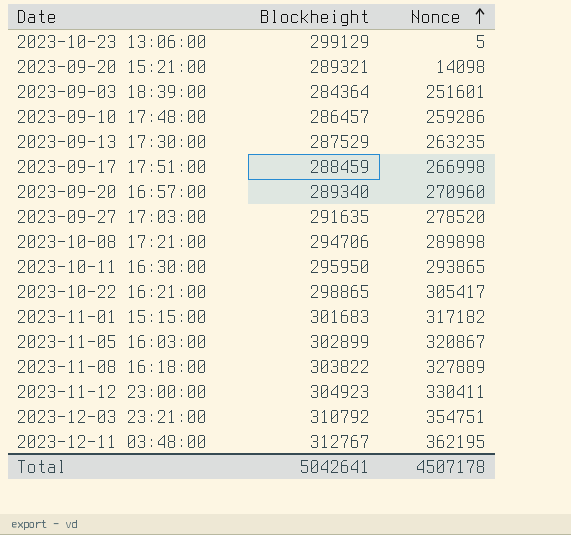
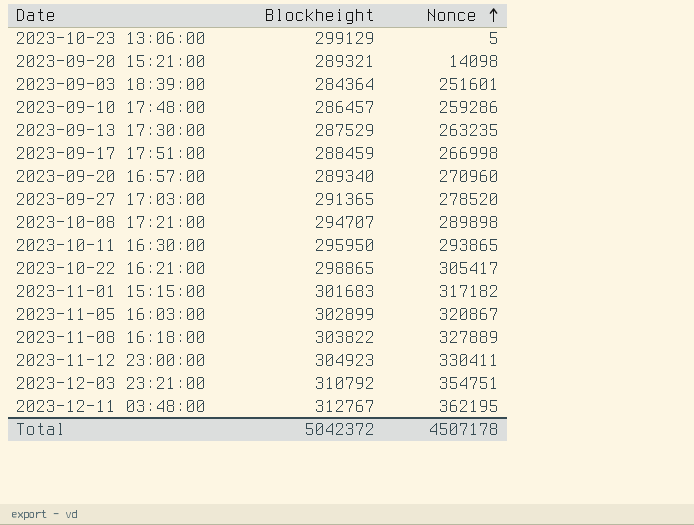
2023-09-27 17:03:00 | Blockheight: 291635 -> 291365
2023-10-08 17:21:00 | Blockheight: 294706 -> 294707
Total | Blockheight: 5042641 -> 5042372

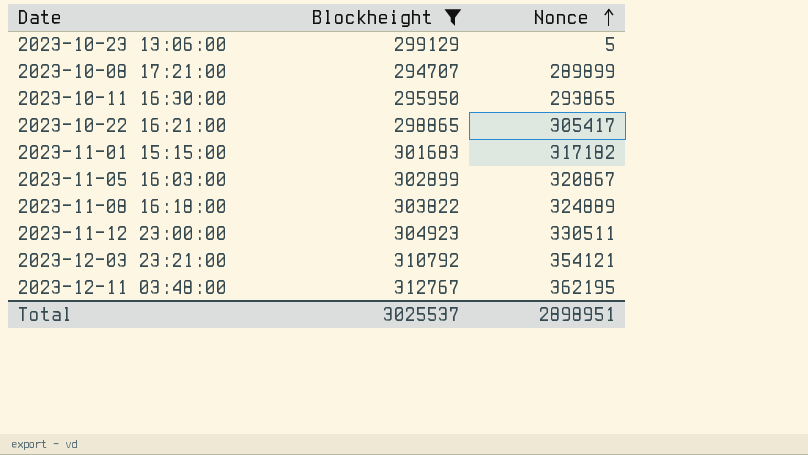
filter: none -> Blockheight >= 294707
2023-10-08 17:21:00 | Nonce: 289898 -> 289899
2023-11-08 16:18:00 | Nonce: 327889 -> 324889
2023-11-12 23:00:00 | Nonce: 330411 -> 330511
2023-12-03 23:21:00 | Nonce: 354751 -> 354121
Total | Blockheight: 5042372 -> 3025537
Total | Nonce: 4507178 -> 2898951

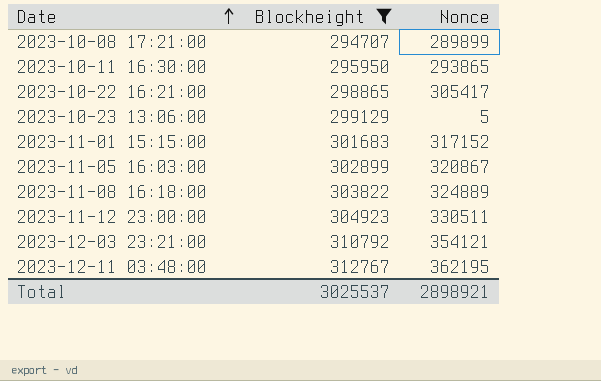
row order: Nonce ascending -> Date ascending
2023-11-01 15:15:00 | Nonce: 317182 -> 317152
Total | Nonce: 2898951 -> 2898921

